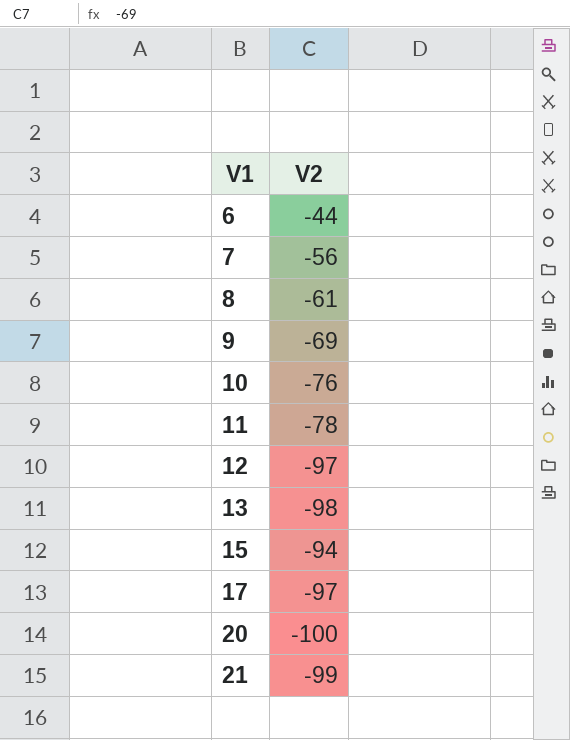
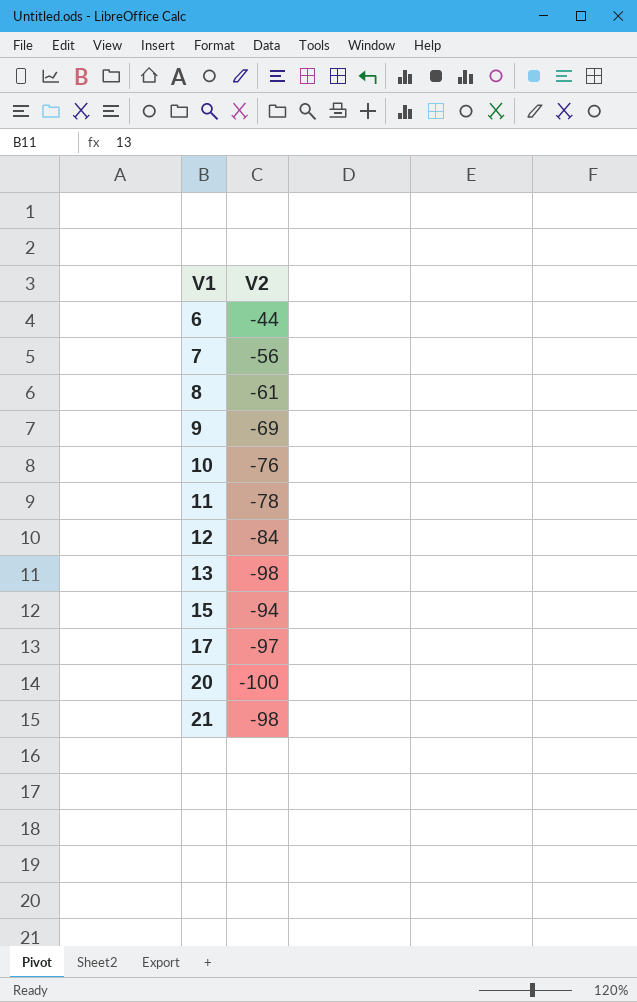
12 | V2: -97 -> -84
21 | V2: -99 -> -98

